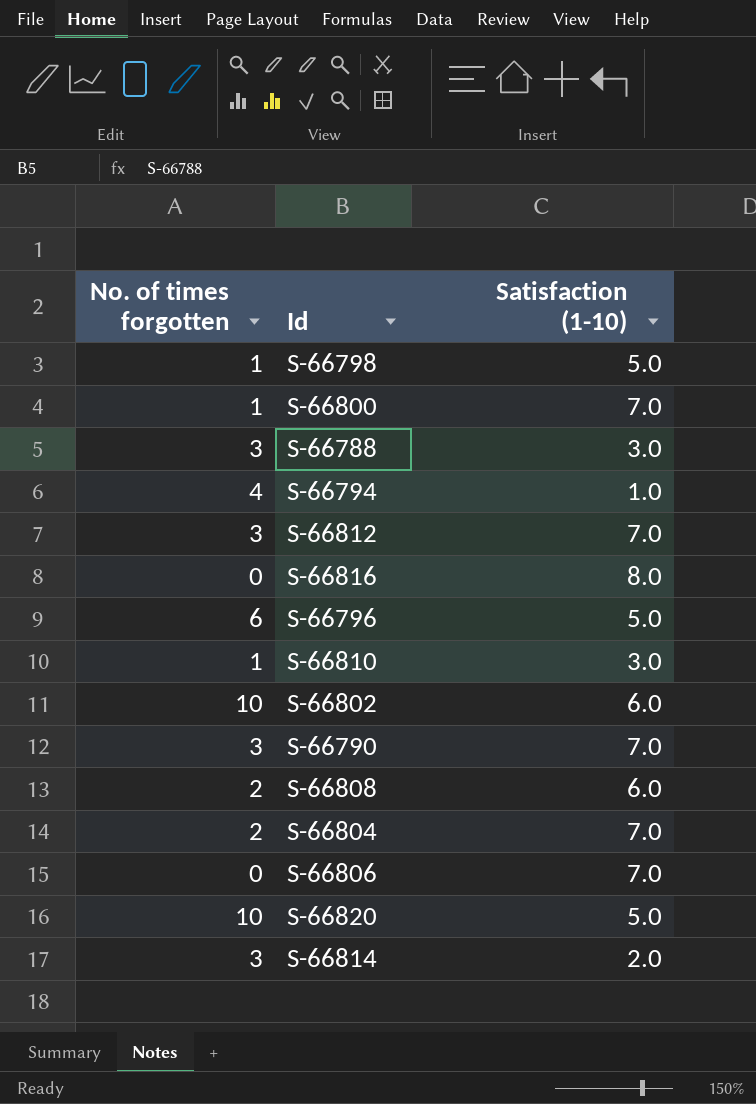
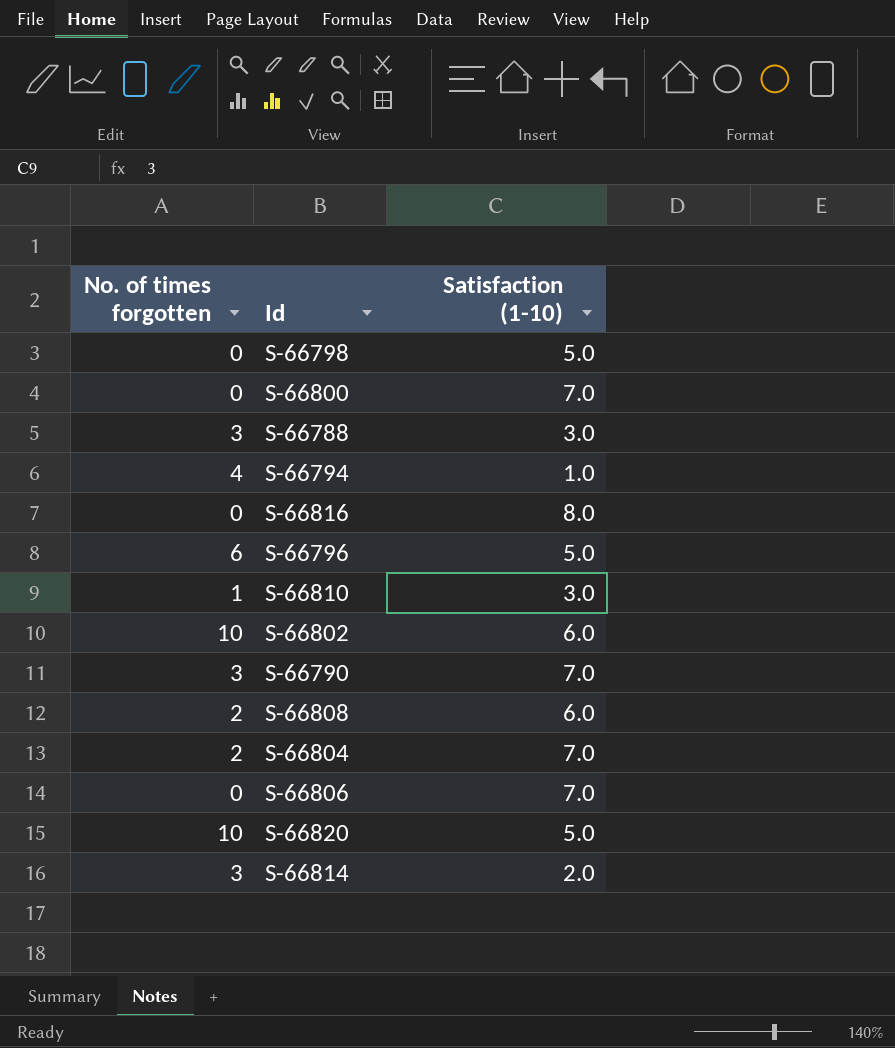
row S-66812: 3 | 7.0 -> none
S-66798 | No. of times forgotten: 1 -> 0
S-66800 | No. of times forgotten: 1 -> 0

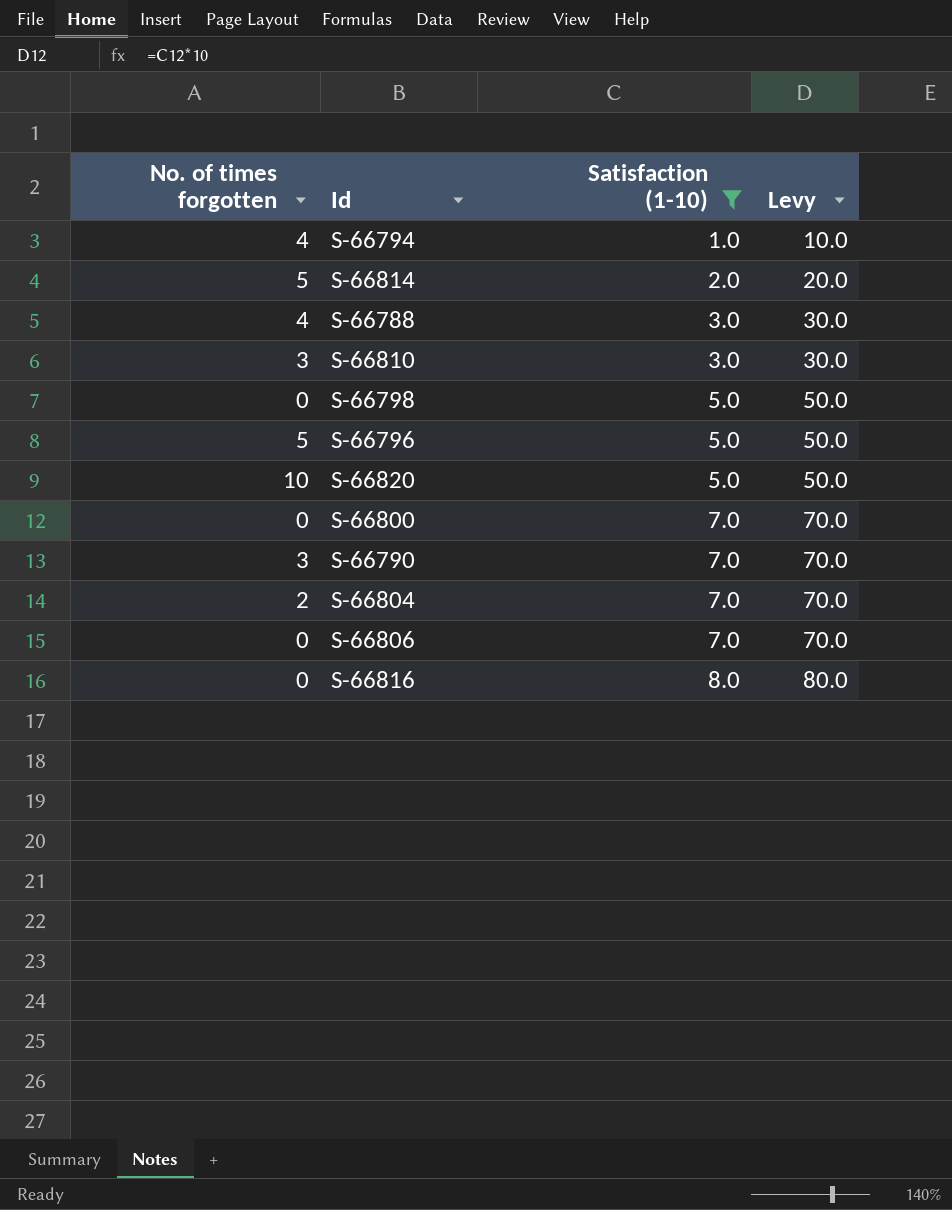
filter: none -> Satisfaction (1-10) != 6.0
row order: none -> Satisfaction (1-10) ascending
column Levy | formula: none -> [Satisfaction (1-10)] * 10
S-66814 | No. of times forgotten: 3 -> 5
S-66788 | No. of times forgotten: 3 -> 4
S-66810 | No. of times forgotten: 1 -> 3
S-66796 | No. of times forgotten: 6 -> 5

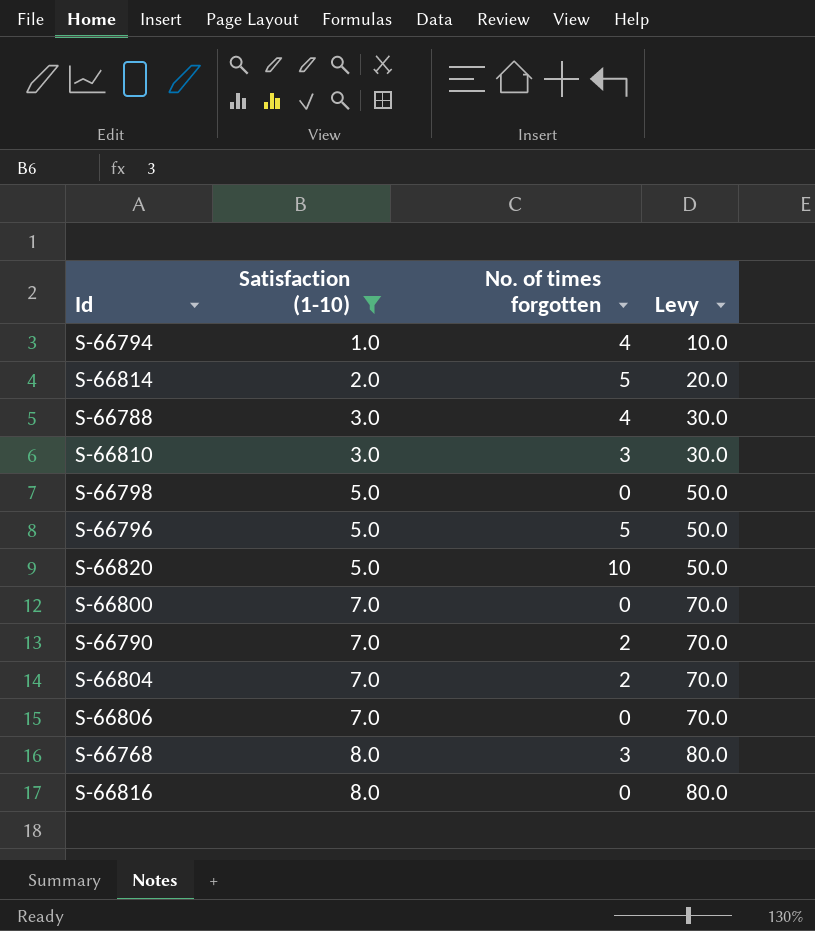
column No. of times forgotten | position: 1 -> 3
S-66790 | No. of times forgotten: 3 -> 2
row S-66768: none -> 8.0 | 3 | 80.0

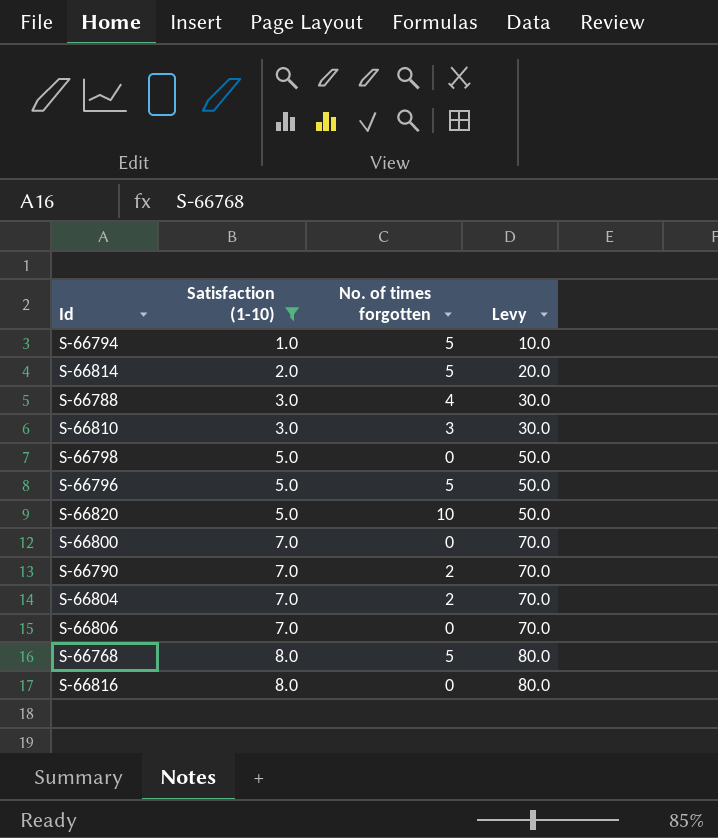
S-66794 | No. of times forgotten: 4 -> 5
S-66768 | No. of times forgotten: 3 -> 5

